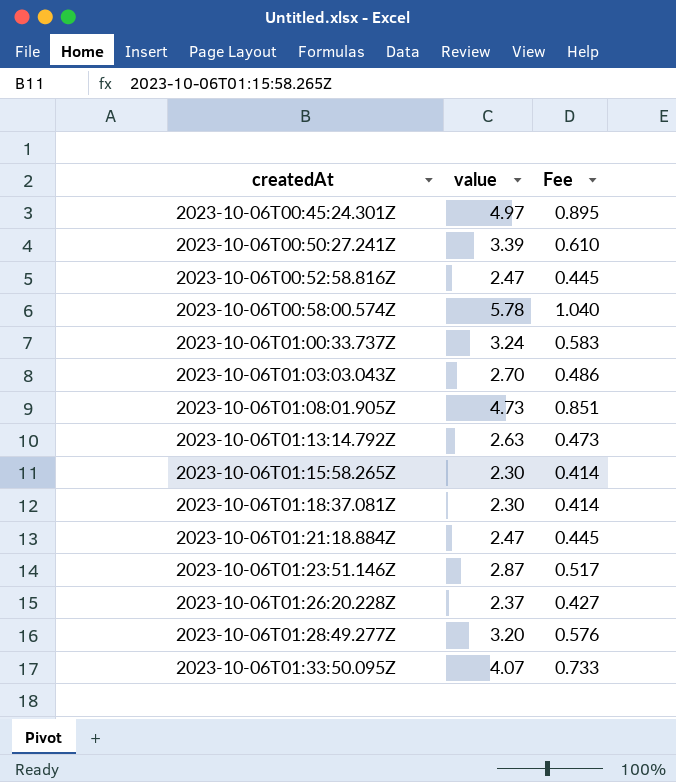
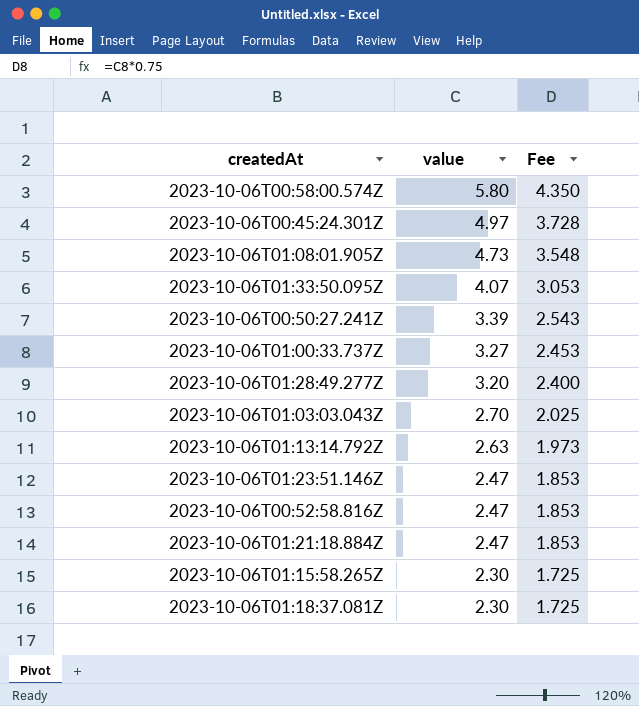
row order: createdAt ascending -> value descending
column Fee | formula: [value] * 0.18 -> [value] * 0.75
row 2023-10-06T01:26:20.228Z: 2.37 | 0.427 -> none
2023-10-06T00:58:00.574Z | value: 5.78 -> 5.80
2023-10-06T01:00:33.737Z | value: 3.24 -> 3.27
2023-10-06T01:23:51.146Z | value: 2.87 -> 2.47

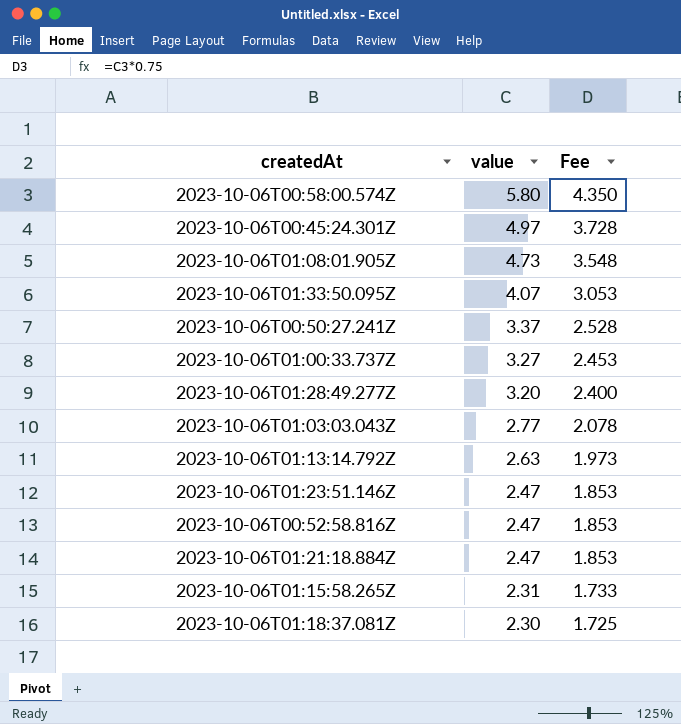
2023-10-06T00:50:27.241Z | value: 3.39 -> 3.37
2023-10-06T00:50:27.241Z | Fee: 2.543 -> 2.528
2023-10-06T01:03:03.043Z | value: 2.70 -> 2.77
2023-10-06T01:03:03.043Z | Fee: 2.025 -> 2.078
2023-10-06T01:15:58.265Z | value: 2.30 -> 2.31
2023-10-06T01:15:58.265Z | Fee: 1.725 -> 1.733

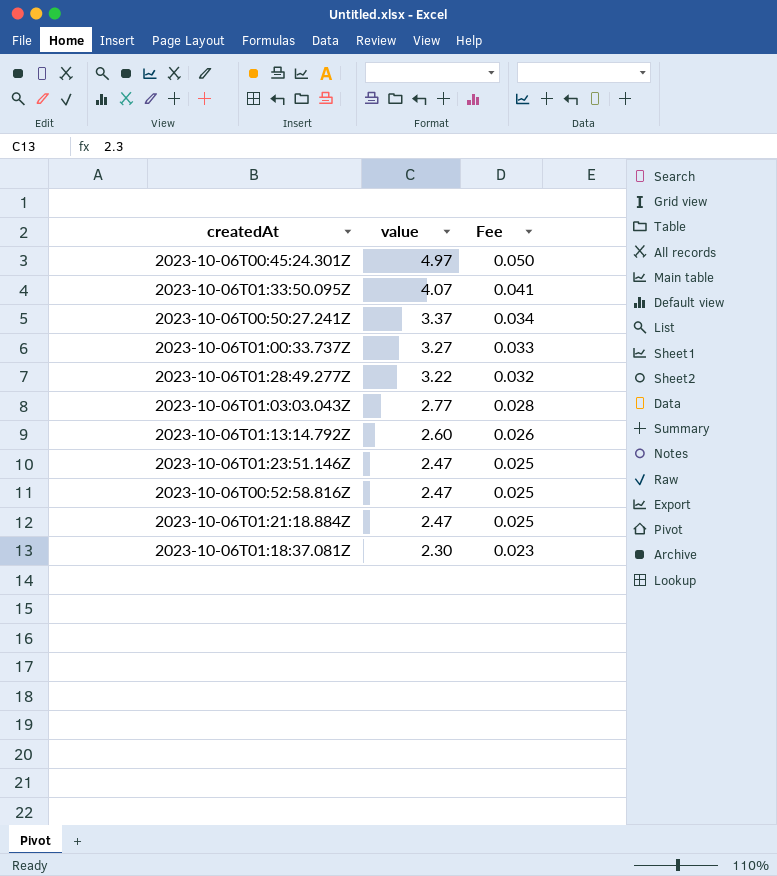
column Fee | formula: [value] * 0.75 -> [value] * 0.01
row 2023-10-06T00:58:00.574Z: 5.80 | 4.350 -> none
row 2023-10-06T01:08:01.905Z: 4.73 | 3.548 -> none
row 2023-10-06T01:15:58.265Z: 2.31 | 1.733 -> none
2023-10-06T01:28:49.277Z | value: 3.20 -> 3.22
2023-10-06T01:13:14.792Z | value: 2.63 -> 2.60

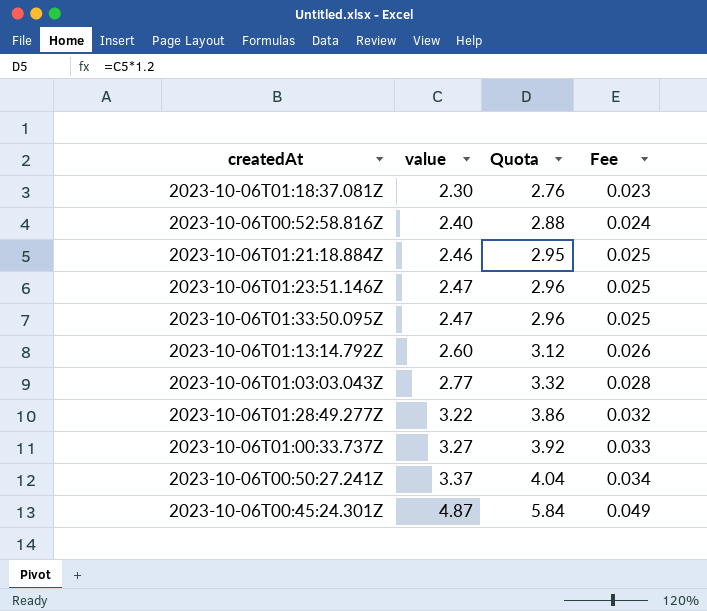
row order: value descending -> value ascending
column Quota | formula: none -> [value] * 1.2
2023-10-06T00:52:58.816Z | value: 2.47 -> 2.40
2023-10-06T00:52:58.816Z | Fee: 0.025 -> 0.024
2023-10-06T01:21:18.884Z | value: 2.47 -> 2.46
2023-10-06T01:33:50.095Z | value: 4.07 -> 2.47
2023-10-06T01:33:50.095Z | Fee: 0.041 -> 0.025
2023-10-06T00:45:24.301Z | value: 4.97 -> 4.87
2023-10-06T00:45:24.301Z | Fee: 0.050 -> 0.049

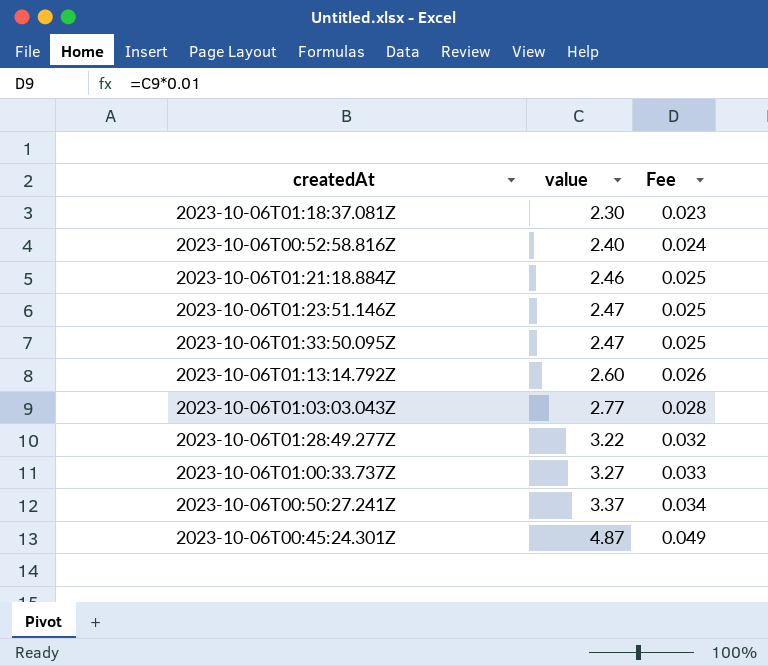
column Quota | formula: [value] * 1.2 -> none

